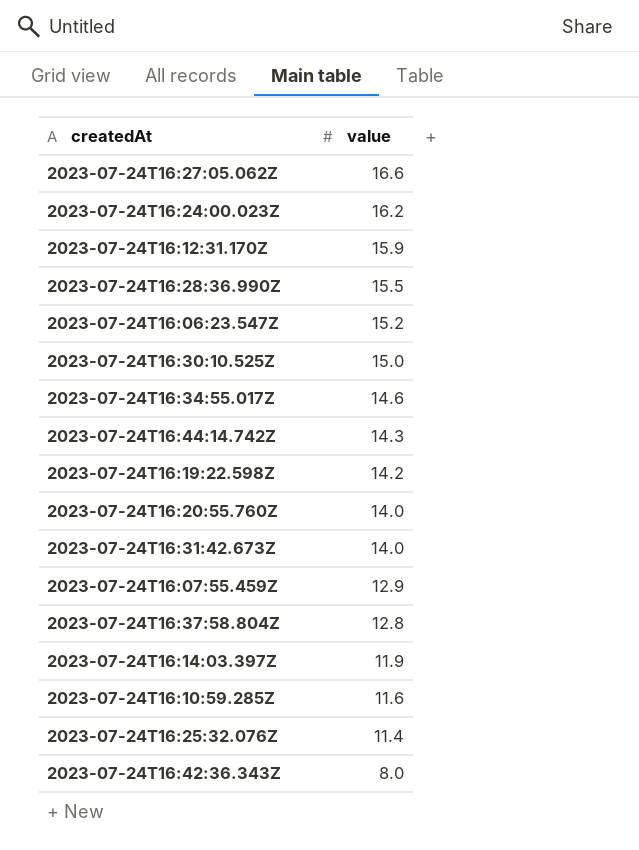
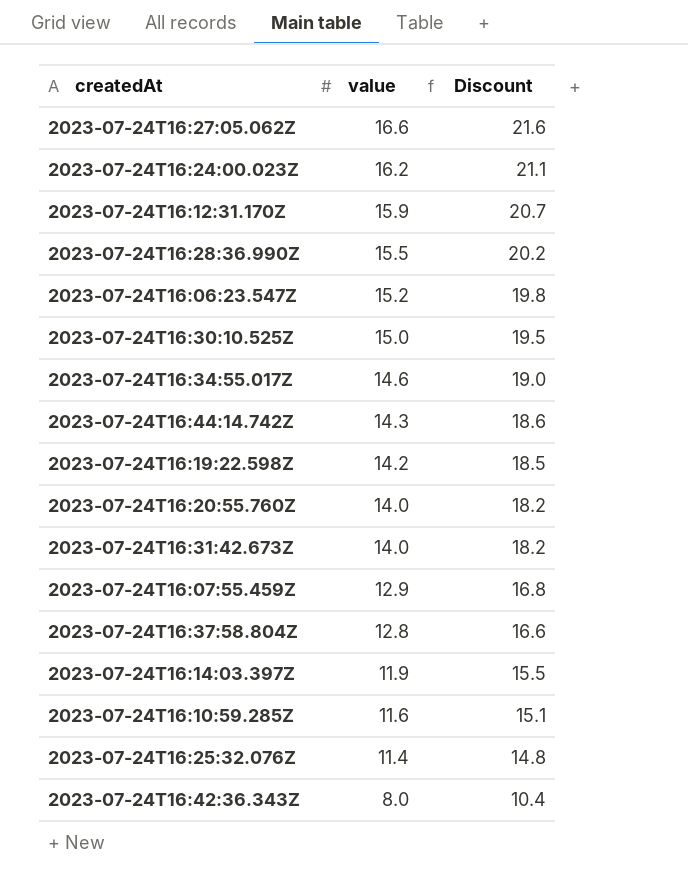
column Discount | formula: none -> [value] * 1.3

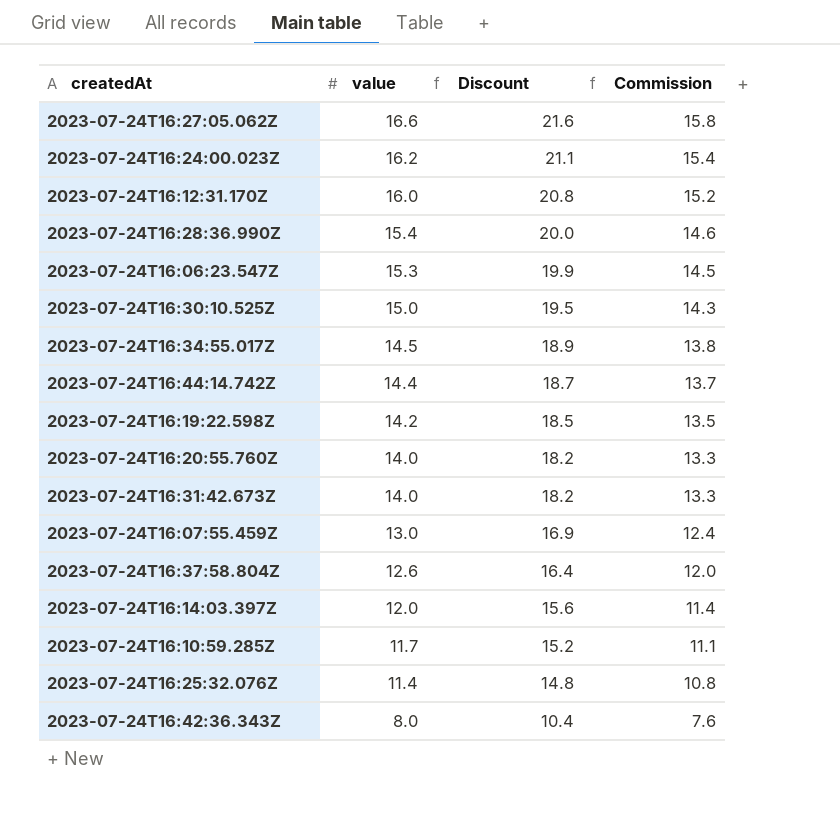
column Commission | formula: none -> [value] * 0.95
2023-07-24T16:12:31.170Z | value: 15.9 -> 16.0
2023-07-24T16:12:31.170Z | Discount: 20.7 -> 20.8
2023-07-24T16:28:36.990Z | value: 15.5 -> 15.4
2023-07-24T16:28:36.990Z | Discount: 20.2 -> 20.0
2023-07-24T16:06:23.547Z | value: 15.2 -> 15.3
2023-07-24T16:06:23.547Z | Discount: 19.8 -> 19.9
2023-07-24T16:34:55.017Z | value: 14.6 -> 14.5
2023-07-24T16:34:55.017Z | Discount: 19.0 -> 18.9
2023-07-24T16:44:14.742Z | value: 14.3 -> 14.4
2023-07-24T16:44:14.742Z | Discount: 18.6 -> 18.7
2023-07-24T16:07:55.459Z | value: 12.9 -> 13.0
2023-07-24T16:07:55.459Z | Discount: 16.8 -> 16.9
2023-07-24T16:37:58.804Z | value: 12.8 -> 12.6
2023-07-24T16:37:58.804Z | Discount: 16.6 -> 16.4
2023-07-24T16:14:03.397Z | value: 11.9 -> 12.0
2023-07-24T16:14:03.397Z | Discount: 15.5 -> 15.6
2023-07-24T16:10:59.285Z | value: 11.6 -> 11.7
2023-07-24T16:10:59.285Z | Discount: 15.1 -> 15.2

